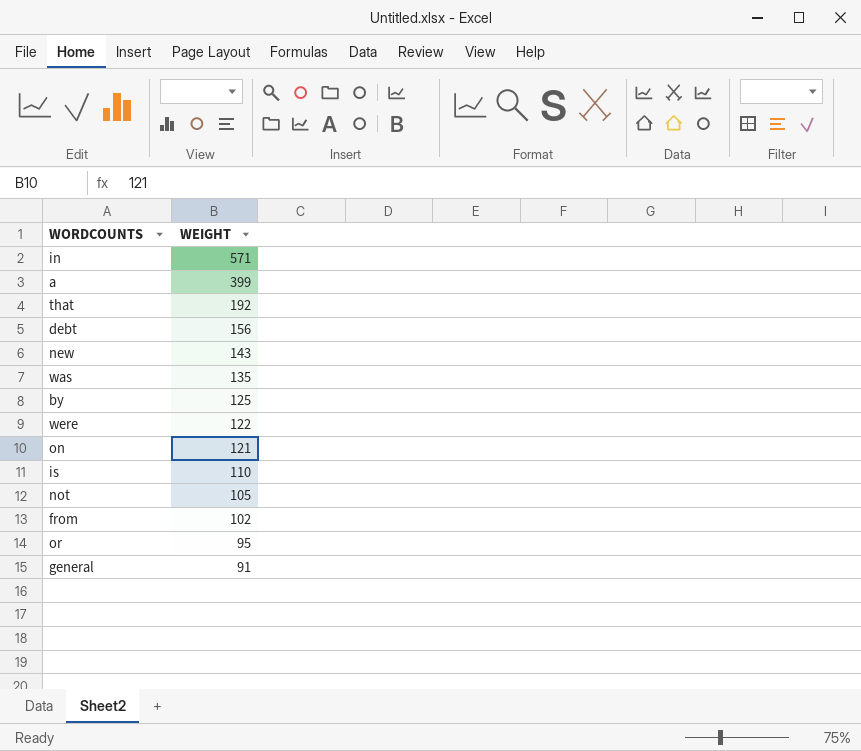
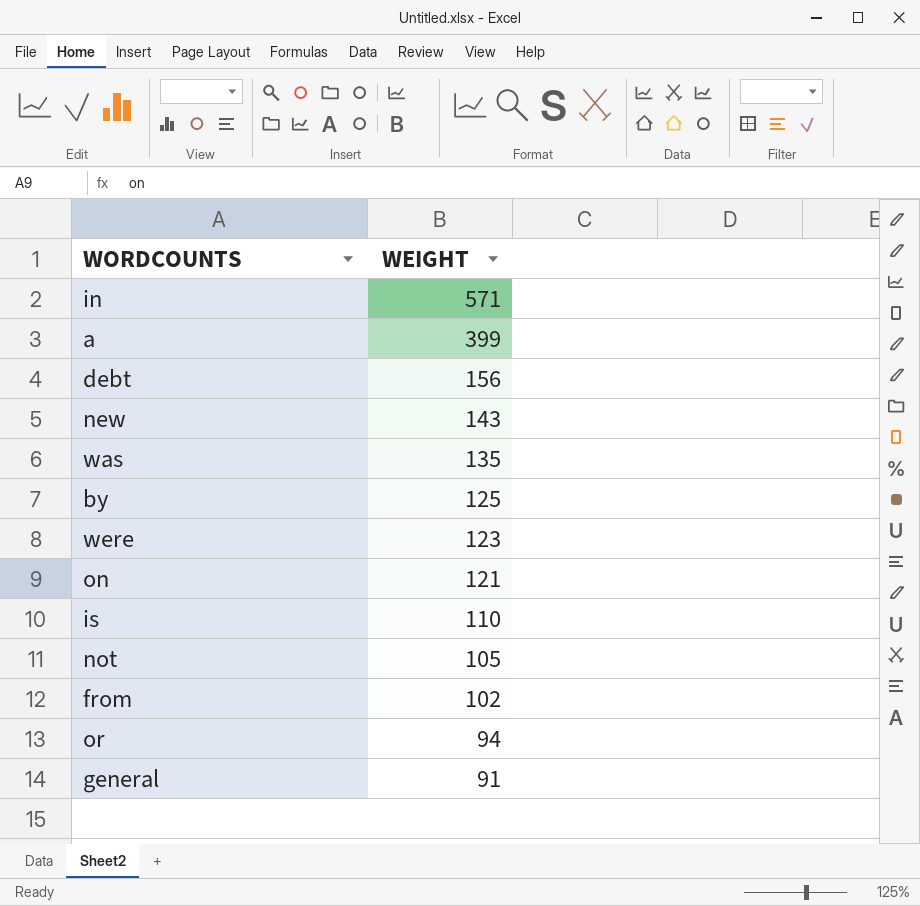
row that: 192 -> none
were | WEIGHT: 122 -> 123
or | WEIGHT: 95 -> 94

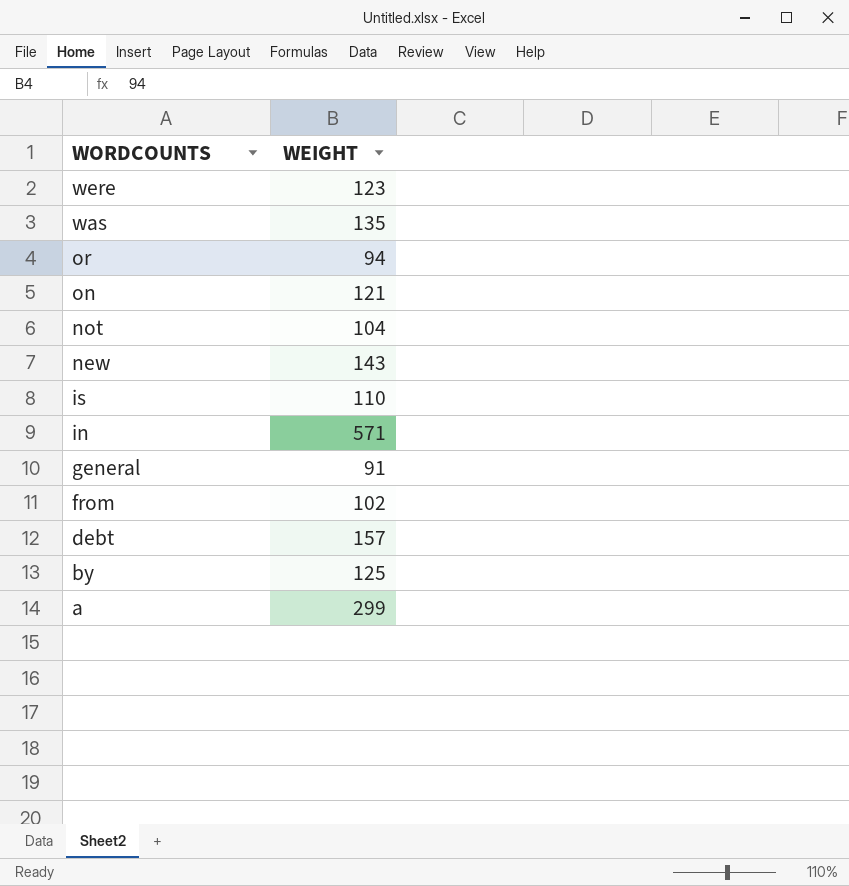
row order: WEIGHT descending -> WORDCOUNTS descending
not | WEIGHT: 105 -> 104
debt | WEIGHT: 156 -> 157
a | WEIGHT: 399 -> 299

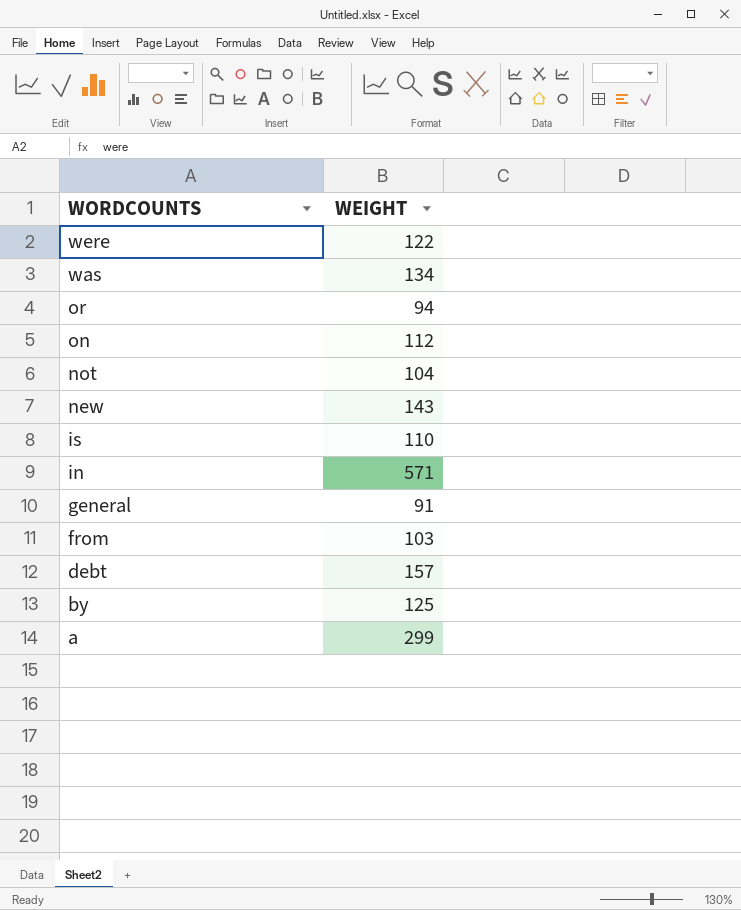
were | WEIGHT: 123 -> 122
was | WEIGHT: 135 -> 134
on | WEIGHT: 121 -> 112
from | WEIGHT: 102 -> 103

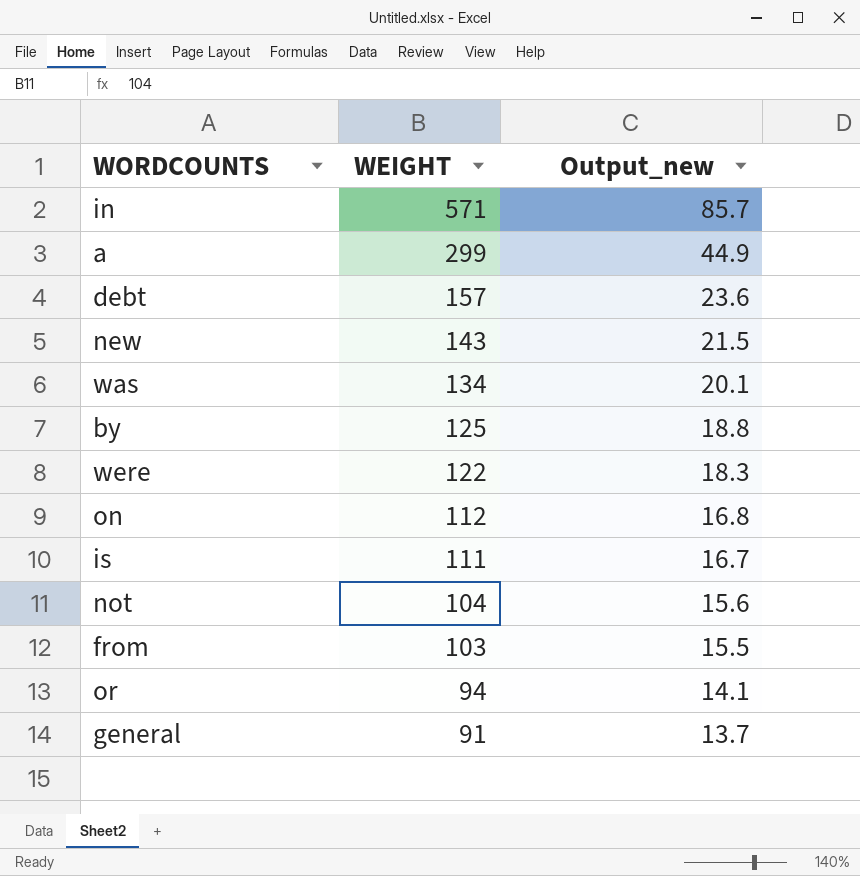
row order: WORDCOUNTS descending -> WEIGHT descending
column Output_new | formula: none -> [WEIGHT] * 0.15
is | WEIGHT: 110 -> 111

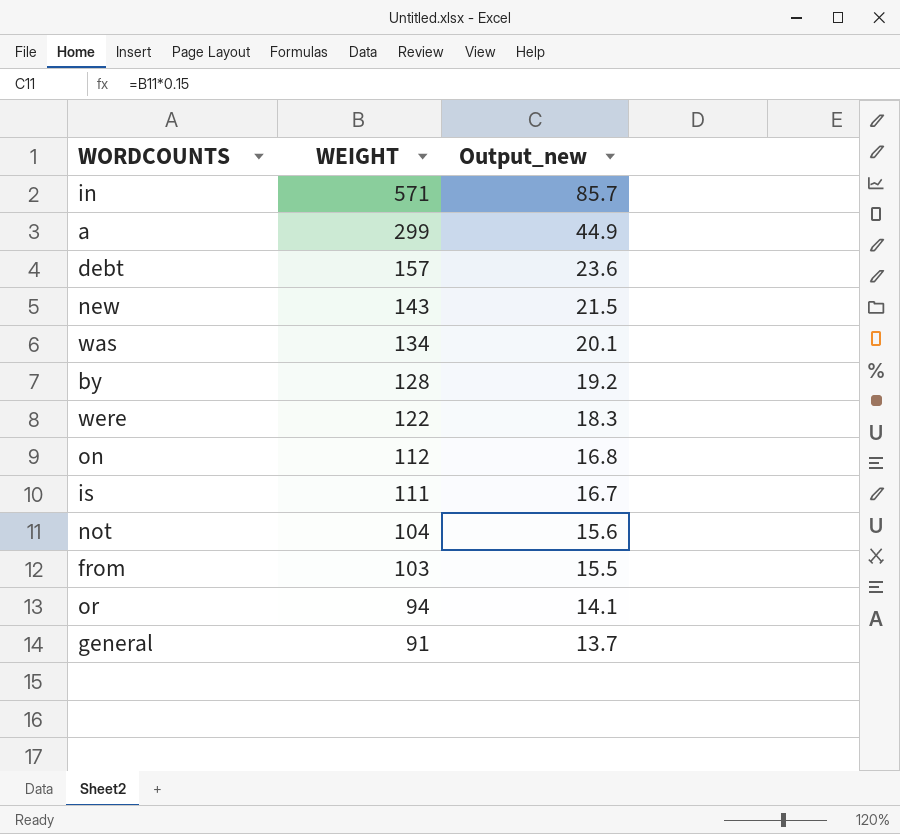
by | WEIGHT: 125 -> 128
by | Output_new: 18.8 -> 19.2

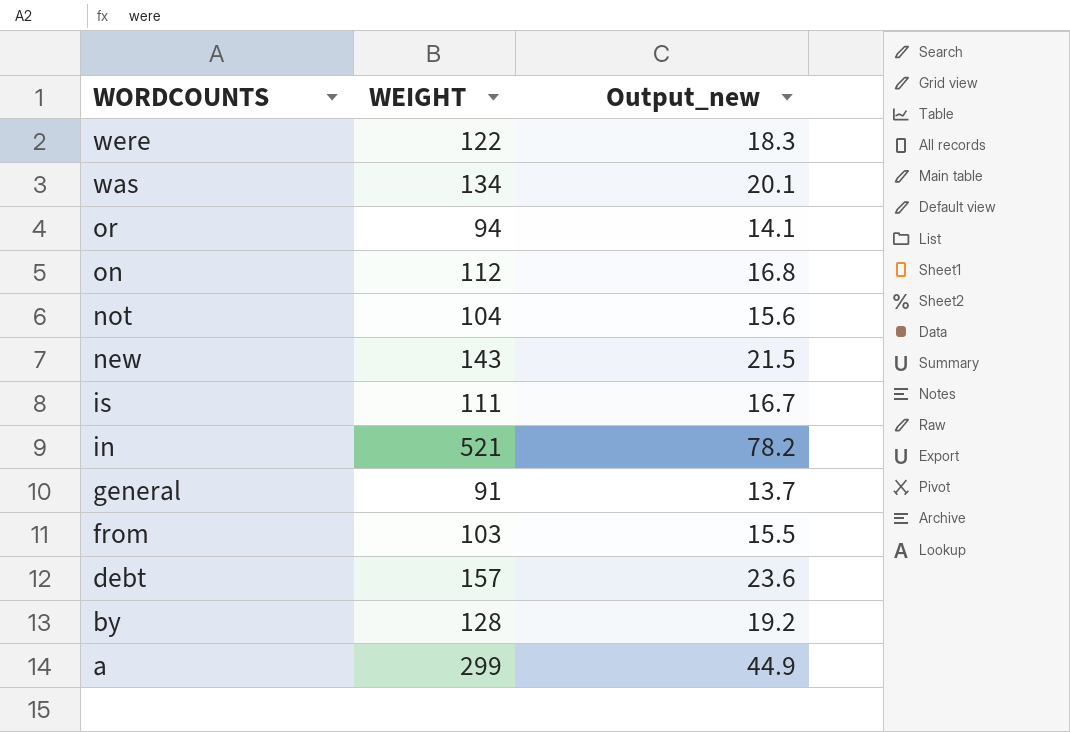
row order: WEIGHT descending -> WORDCOUNTS descending
in | WEIGHT: 571 -> 521
in | Output_new: 85.7 -> 78.2

